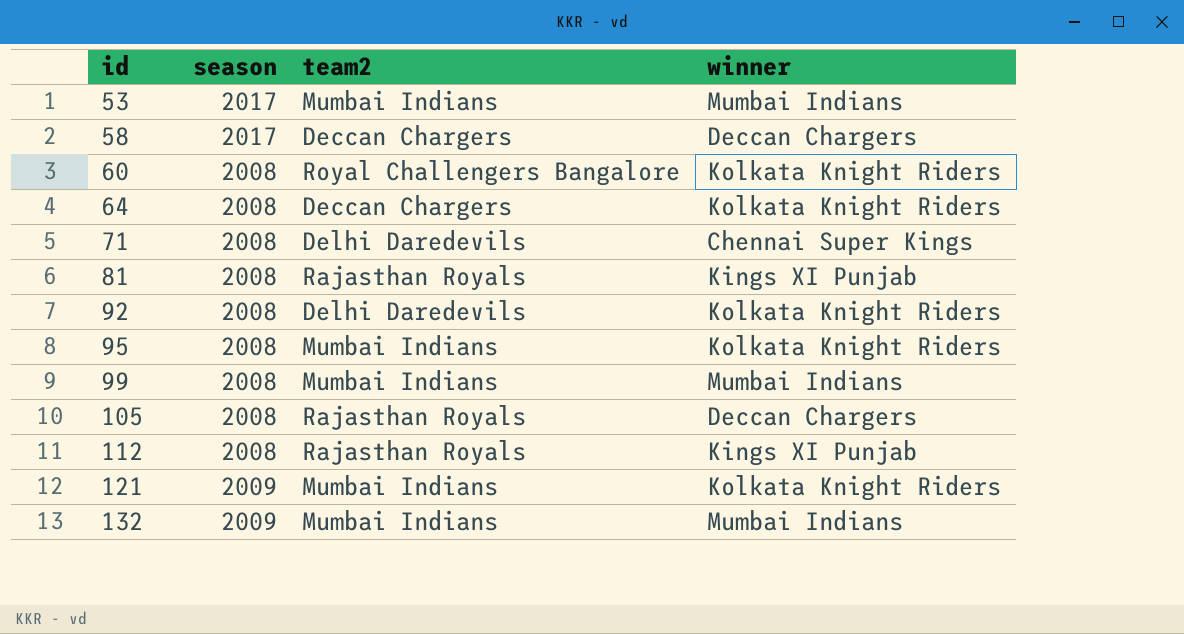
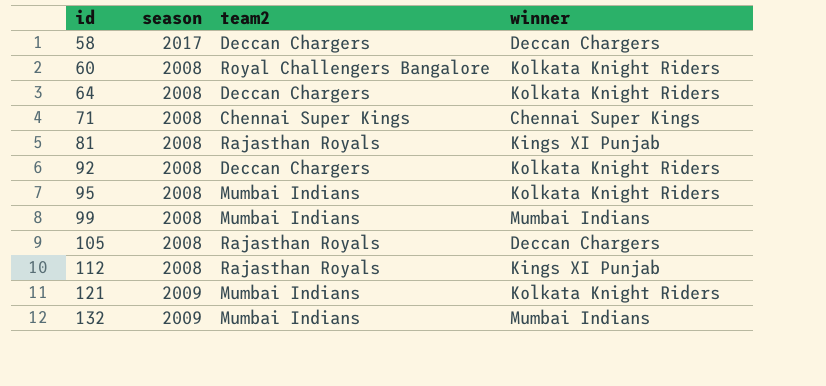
row 53: 2017 | Mumbai Indians | Mumbai Indians -> none
71 | team2: Delhi Daredevils -> Chennai Super Kings
92 | team2: Delhi Daredevils -> Deccan Chargers

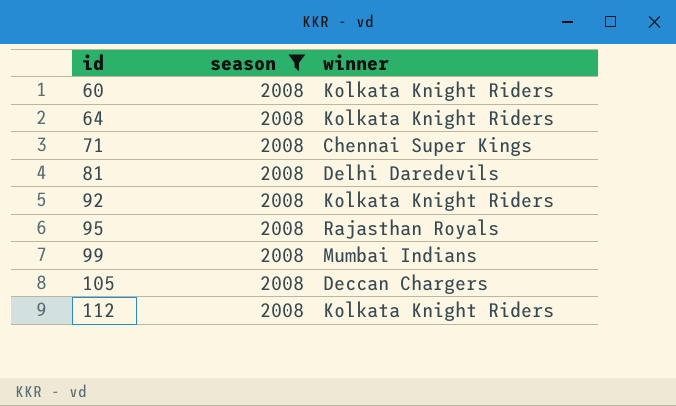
filter: none -> season = 2008
column team2 | position: 3 -> none
81 | winner: Kings XI Punjab -> Delhi Daredevils
95 | winner: Kolkata Knight Riders -> Rajasthan Royals
112 | winner: Kings XI Punjab -> Kolkata Knight Riders

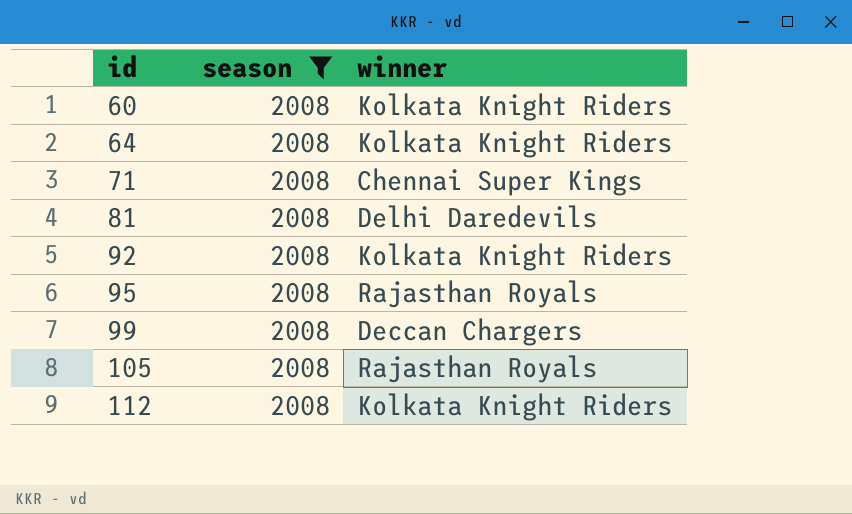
99 | winner: Mumbai Indians -> Deccan Chargers
105 | winner: Deccan Chargers -> Rajasthan Royals

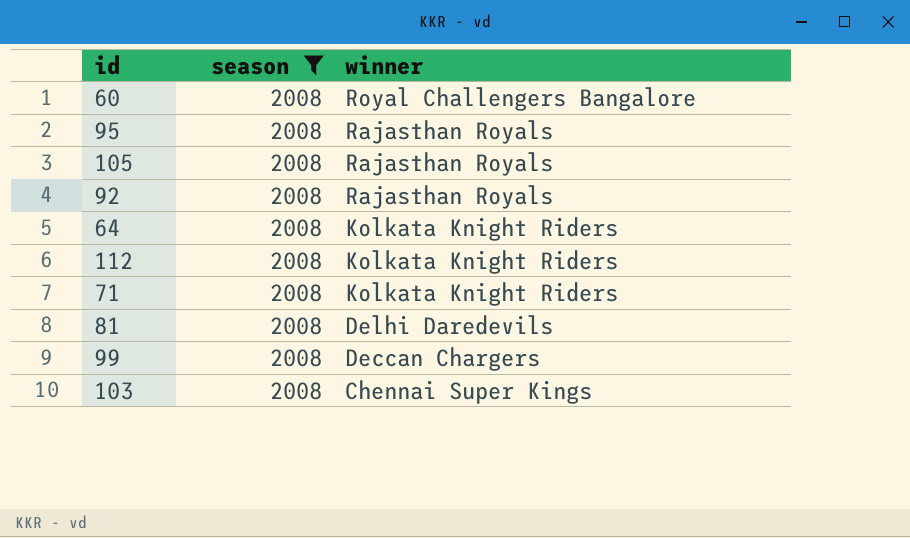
row order: id ascending -> winner descending
60 | winner: Kolkata Knight Riders -> Royal Challengers Bangalore
92 | winner: Kolkata Knight Riders -> Rajasthan Royals
71 | winner: Chennai Super Kings -> Kolkata Knight Riders
row 103: none -> 2008 | Chennai Super Kings

